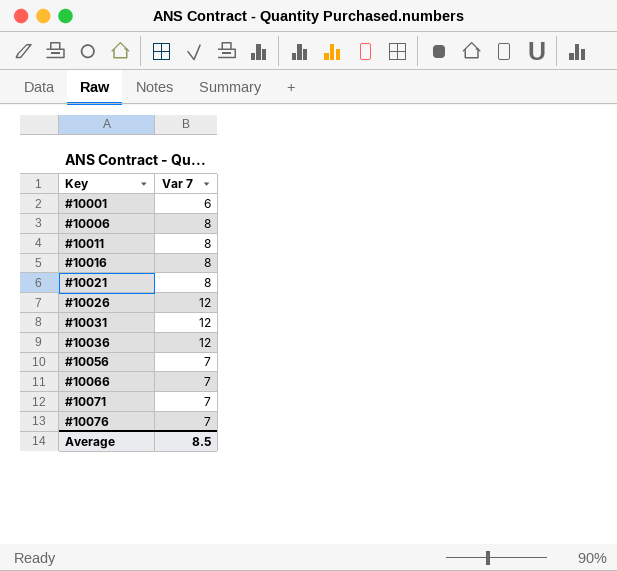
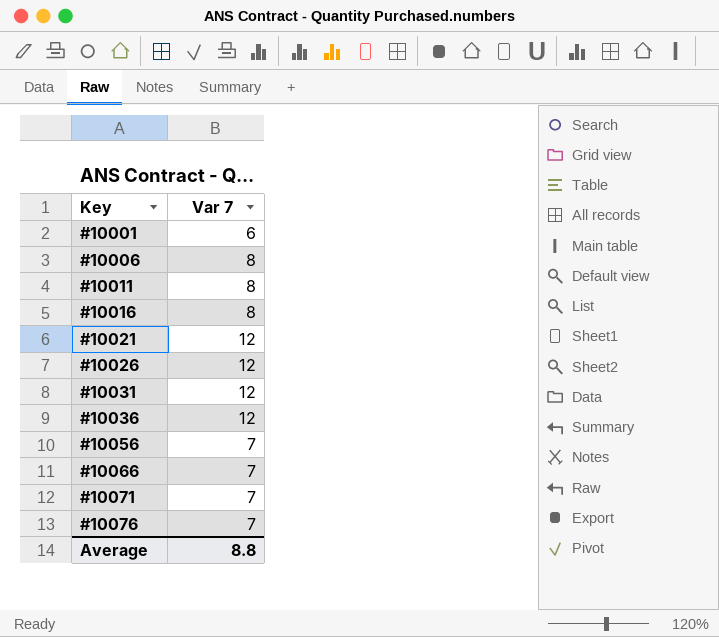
#10021 | Var 7: 8 -> 12
Average | Var 7: 8.5 -> 8.8

